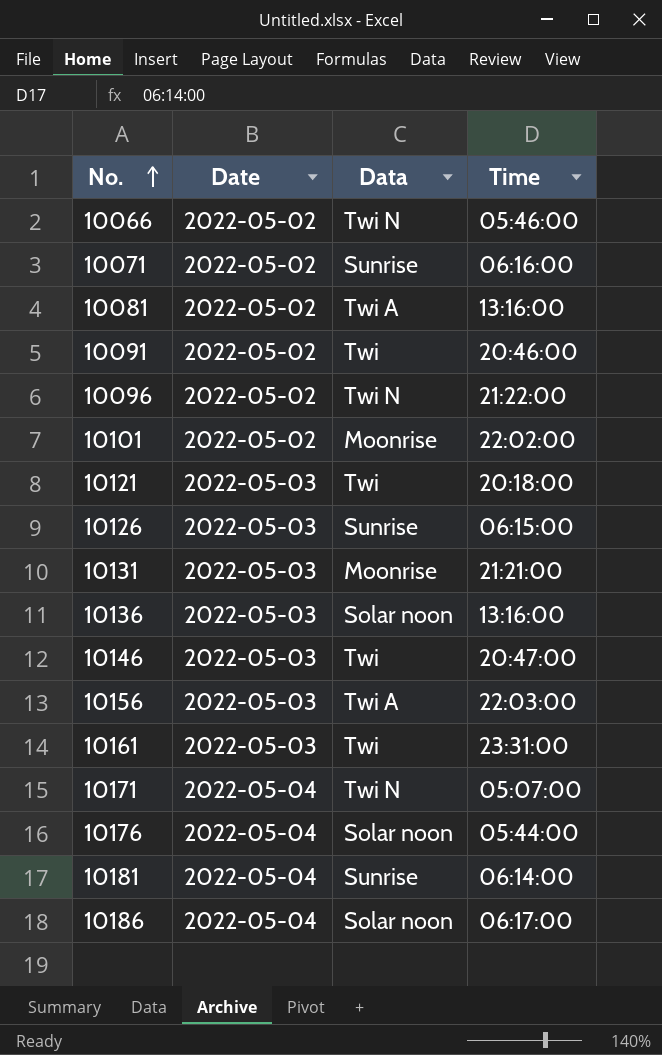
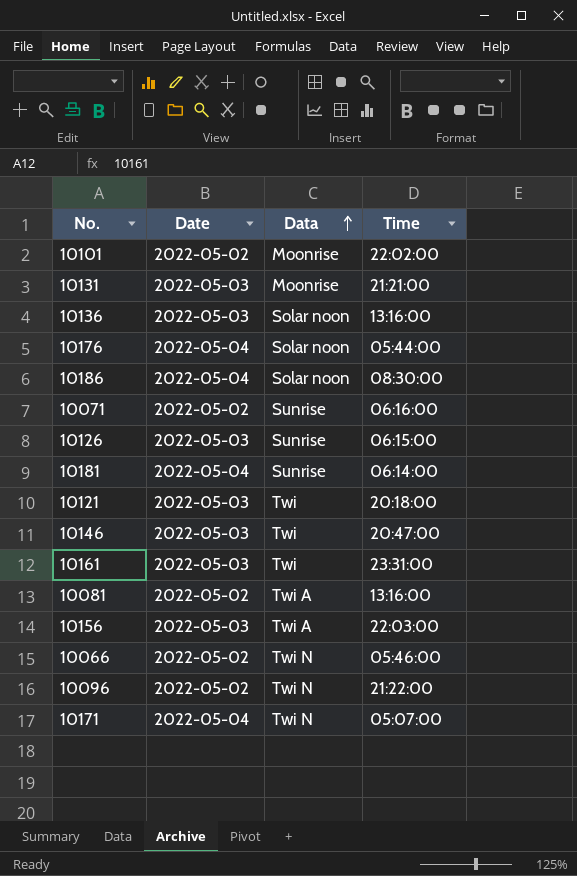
row order: No. ascending -> Data ascending
row 10091: 2022-05-02 | Twi | 20:46:00 -> none
10186 | Time: 06:17:00 -> 08:30:00

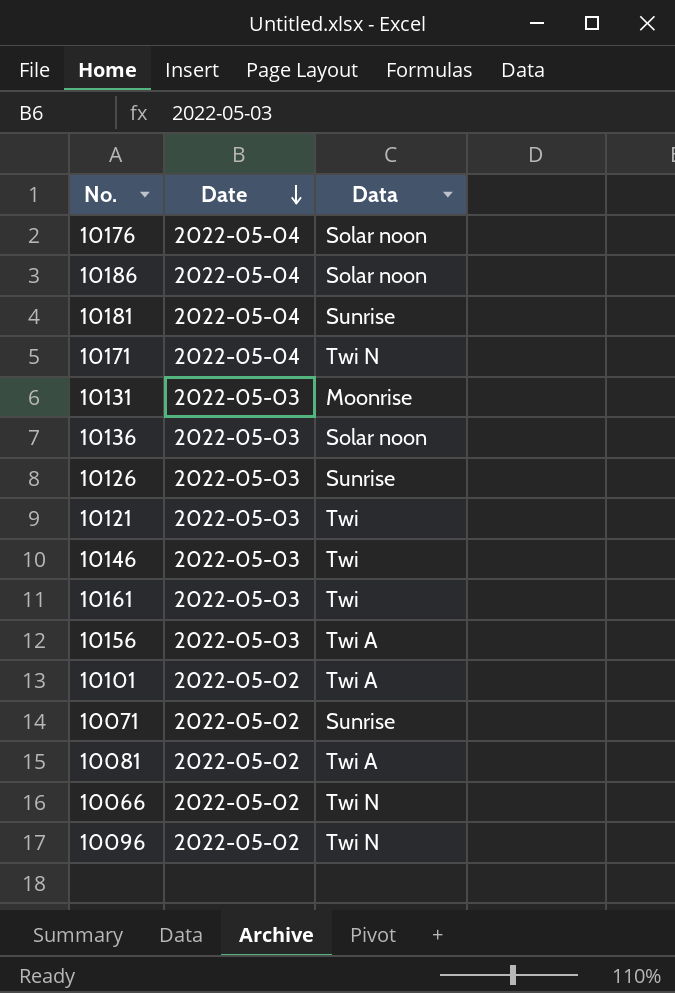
row order: Data ascending -> Date descending
column Time | position: 4 -> none
10101 | Data: Moonrise -> Twi A

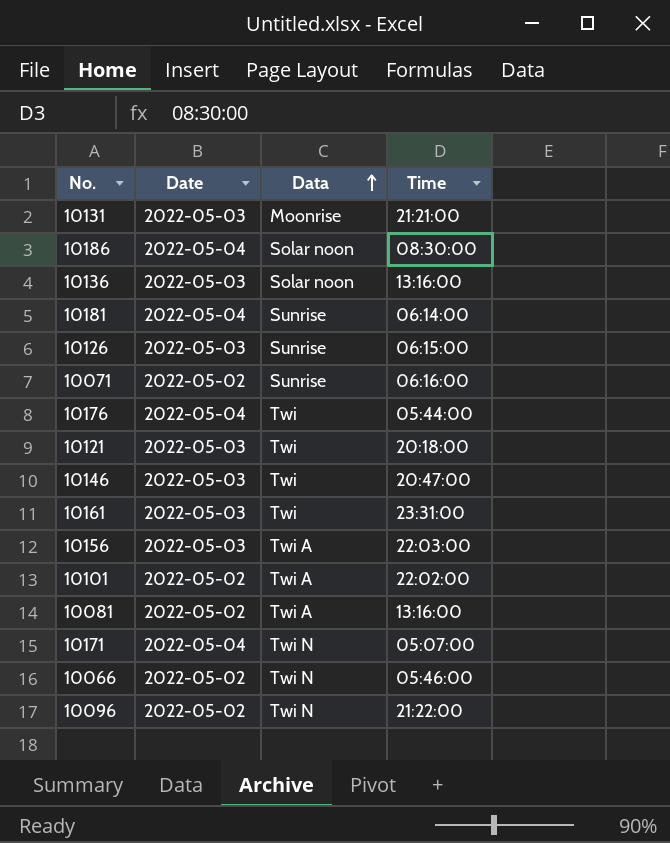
row order: Date descending -> Data ascending
column Time | position: none -> 4
10176 | Data: Solar noon -> Twi

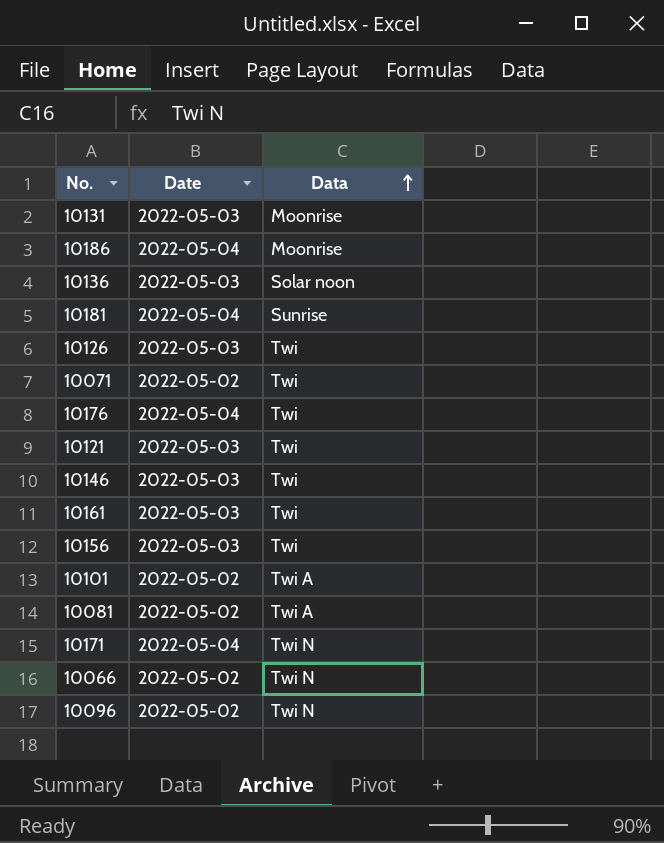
column Time | position: 4 -> none
10186 | Data: Solar noon -> Moonrise
10126 | Data: Sunrise -> Twi
10071 | Data: Sunrise -> Twi
10156 | Data: Twi A -> Twi

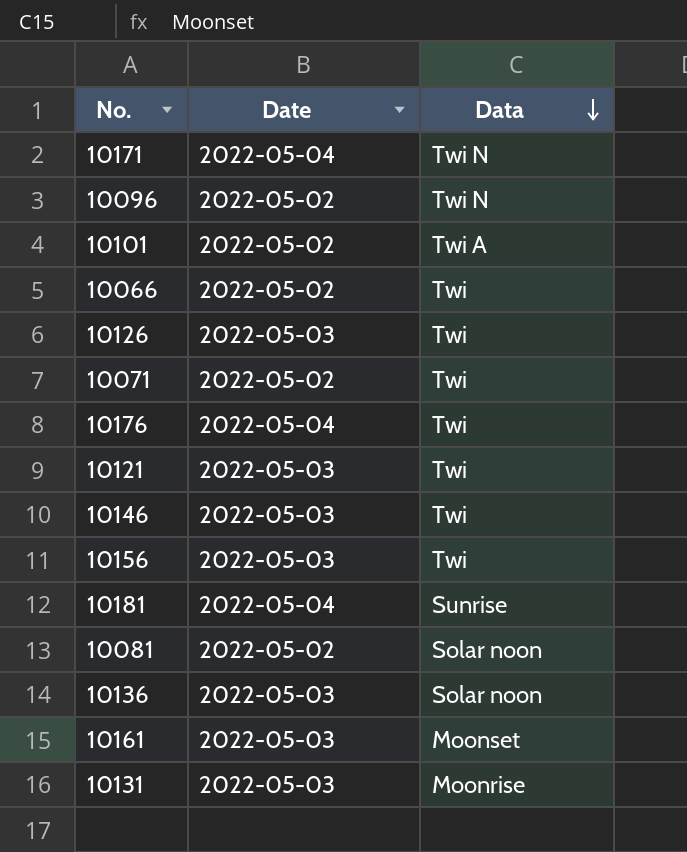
row order: Data ascending -> Data descending
row 10186: 2022-05-04 | Moonrise -> none
10066 | Data: Twi N -> Twi
10081 | Data: Twi A -> Solar noon
10161 | Data: Twi -> Moonset

